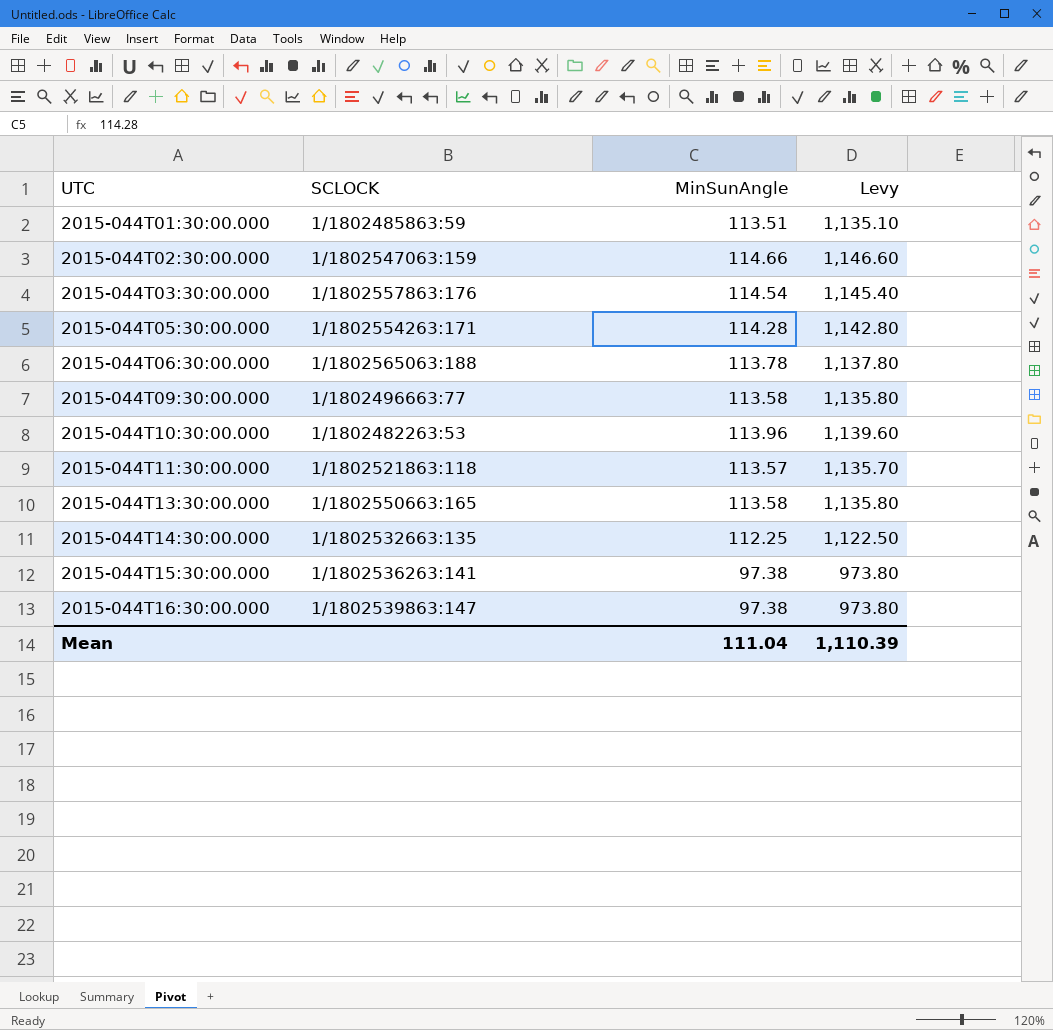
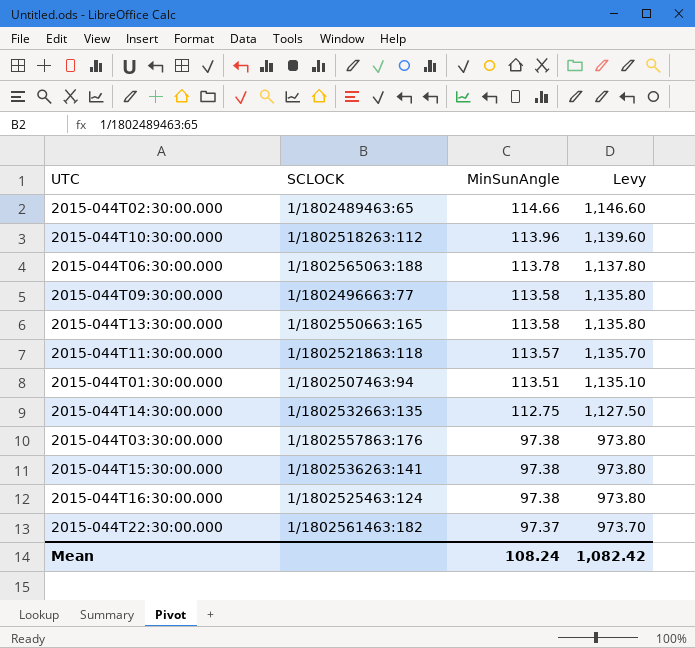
row order: UTC ascending -> MinSunAngle descending
row 2015-044T05:30:00.000: 1/1802554263:171 | 114.28 | 1,142.80 -> none
2015-044T02:30:00.000 | SCLOCK: 1/1802547063:159 -> 1/1802489463:65
2015-044T10:30:00.000 | SCLOCK: 1/1802482263:53 -> 1/1802518263:112
2015-044T01:30:00.000 | SCLOCK: 1/1802485863:59 -> 1/1802507463:94
2015-044T14:30:00.000 | MinSunAngle: 112.25 -> 112.75
2015-044T14:30:00.000 | Levy: 1,122.50 -> 1,127.50
2015-044T03:30:00.000 | MinSunAngle: 114.54 -> 97.38
2015-044T03:30:00.000 | Levy: 1,145.40 -> 973.80
2015-044T16:30:00.000 | SCLOCK: 1/1802539863:147 -> 1/1802525463:124
row 2015-044T22:30:00.000: none -> 1/1802561463:182 | 97.37 | 973.70
Mean | MinSunAngle: 111.04 -> 108.24
Mean | Levy: 1,110.39 -> 1,082.42

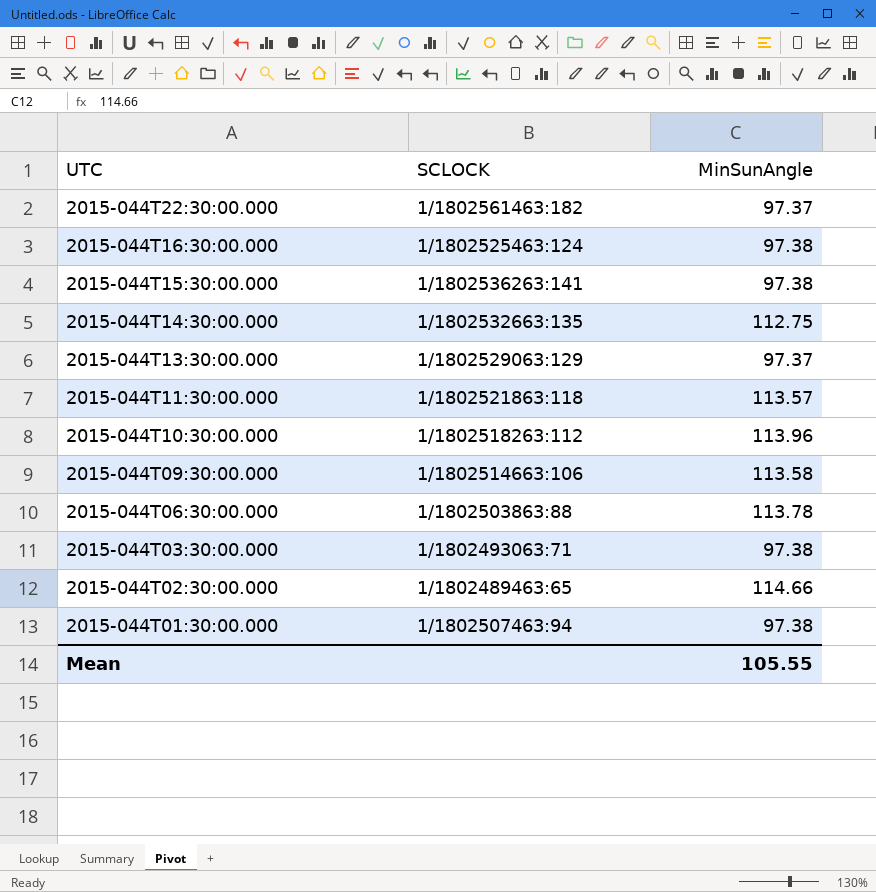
row order: MinSunAngle descending -> UTC descending
column Levy | formula: [MinSunAngle] * 10 -> none
2015-044T13:30:00.000 | SCLOCK: 1/1802550663:165 -> 1/1802529063:129
2015-044T13:30:00.000 | MinSunAngle: 113.58 -> 97.37
2015-044T09:30:00.000 | SCLOCK: 1/1802496663:77 -> 1/1802514663:106
2015-044T06:30:00.000 | SCLOCK: 1/1802565063:188 -> 1/1802503863:88
2015-044T03:30:00.000 | SCLOCK: 1/1802557863:176 -> 1/1802493063:71
2015-044T01:30:00.000 | MinSunAngle: 113.51 -> 97.38
Mean | MinSunAngle: 108.24 -> 105.55

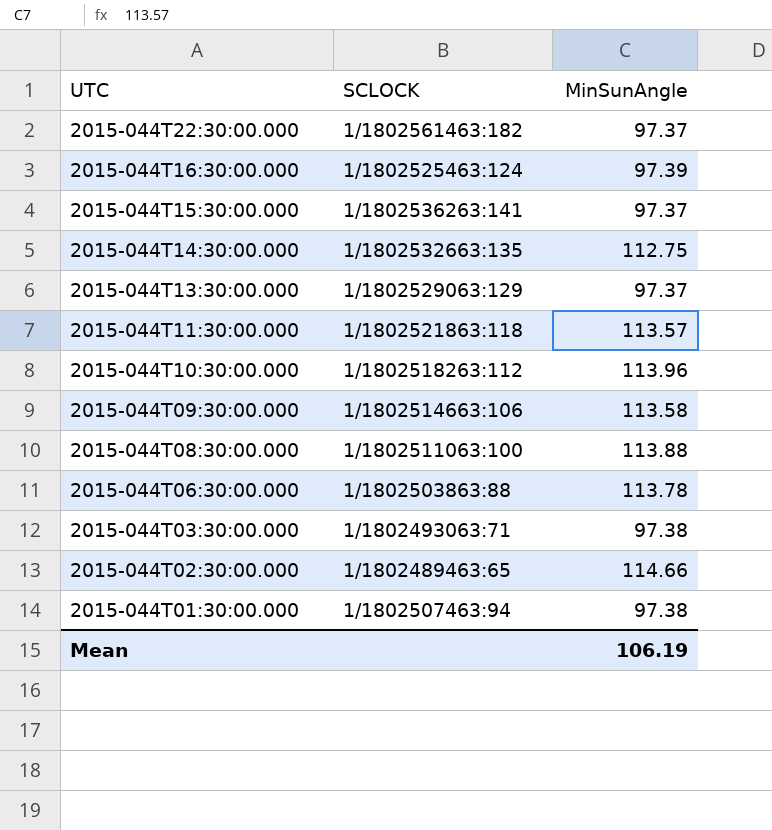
2015-044T16:30:00.000 | MinSunAngle: 97.38 -> 97.39
2015-044T15:30:00.000 | MinSunAngle: 97.38 -> 97.37
row 2015-044T08:30:00.000: none -> 1/1802511063:100 | 113.88
Mean | MinSunAngle: 105.55 -> 106.19

